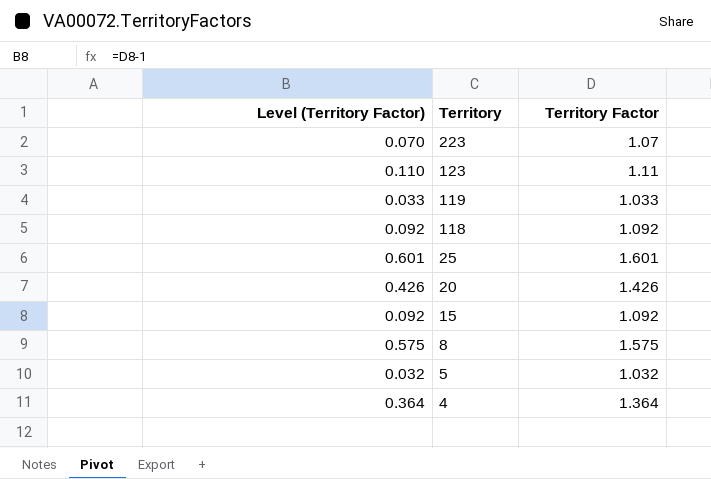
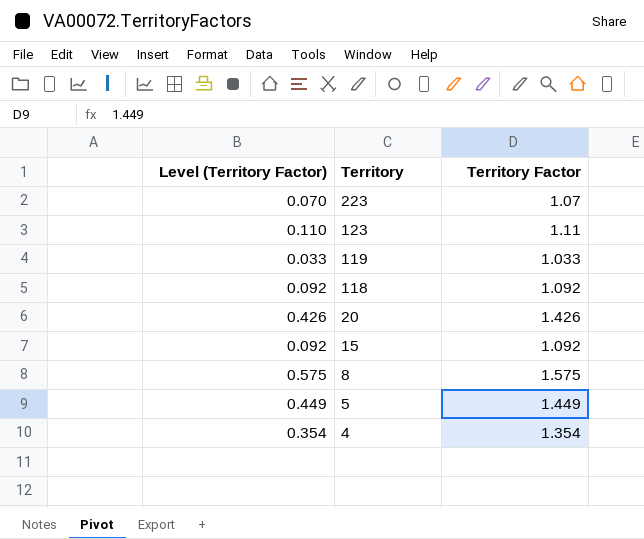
row 25: 0.601 | 1.601 -> none
5 | Level (Territory Factor): 0.032 -> 0.449
5 | Territory Factor: 1.032 -> 1.449
4 | Level (Territory Factor): 0.364 -> 0.354
4 | Territory Factor: 1.364 -> 1.354

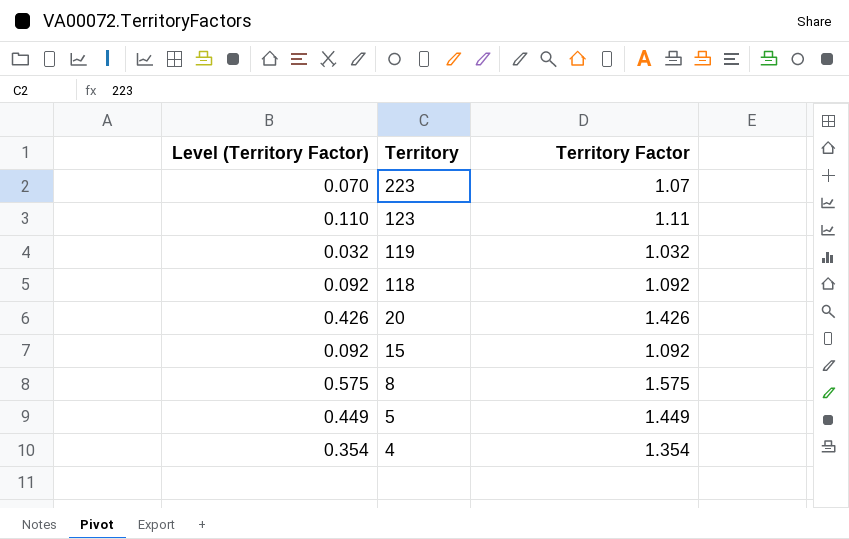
119 | Level (Territory Factor): 0.033 -> 0.032
119 | Territory Factor: 1.033 -> 1.032

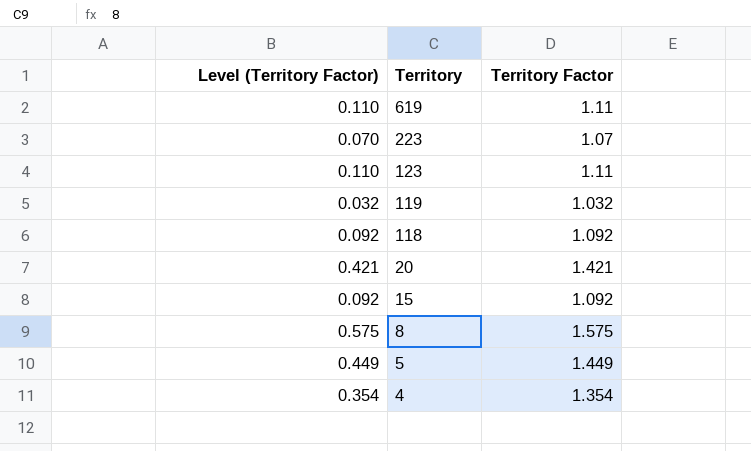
row 619: none -> 0.110 | 1.11
20 | Level (Territory Factor): 0.426 -> 0.421
20 | Territory Factor: 1.426 -> 1.421

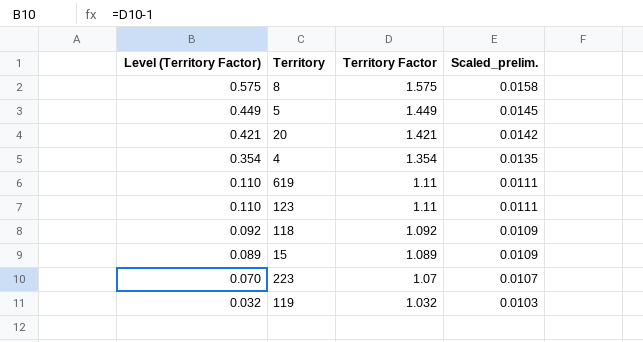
row order: Territory descending -> Level (Territory Factor) descending
column Scaled_prelim. | formula: none -> [Territory Factor] * 0.01
15 | Level (Territory Factor): 0.092 -> 0.089
15 | Territory Factor: 1.092 -> 1.089

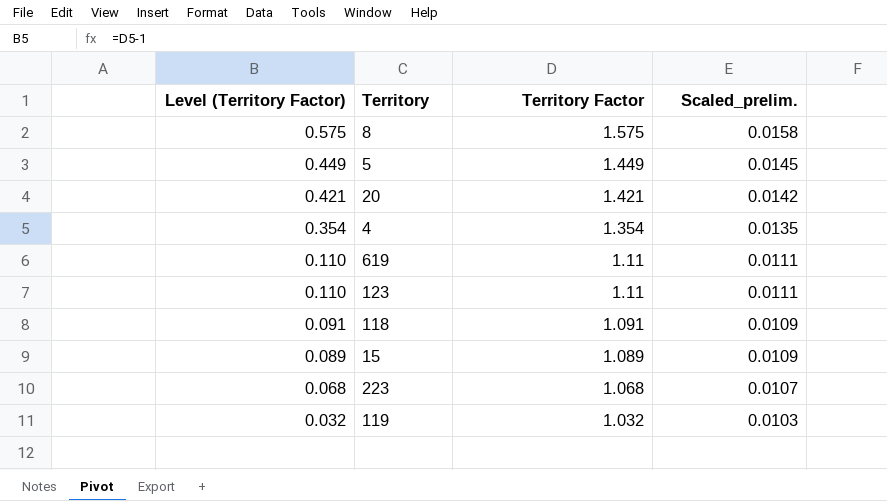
118 | Level (Territory Factor): 0.092 -> 0.091
118 | Territory Factor: 1.092 -> 1.091
223 | Level (Territory Factor): 0.070 -> 0.068
223 | Territory Factor: 1.07 -> 1.068

